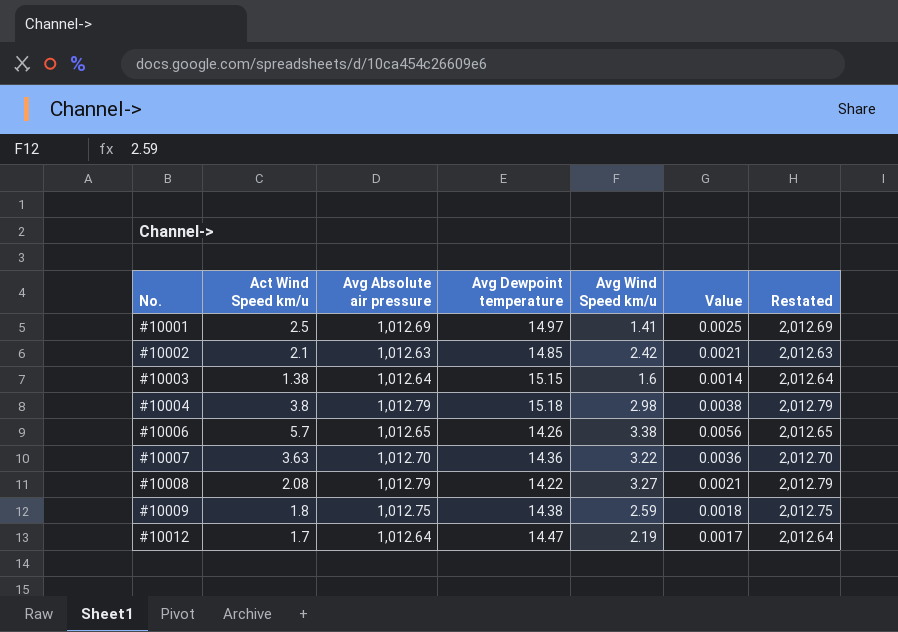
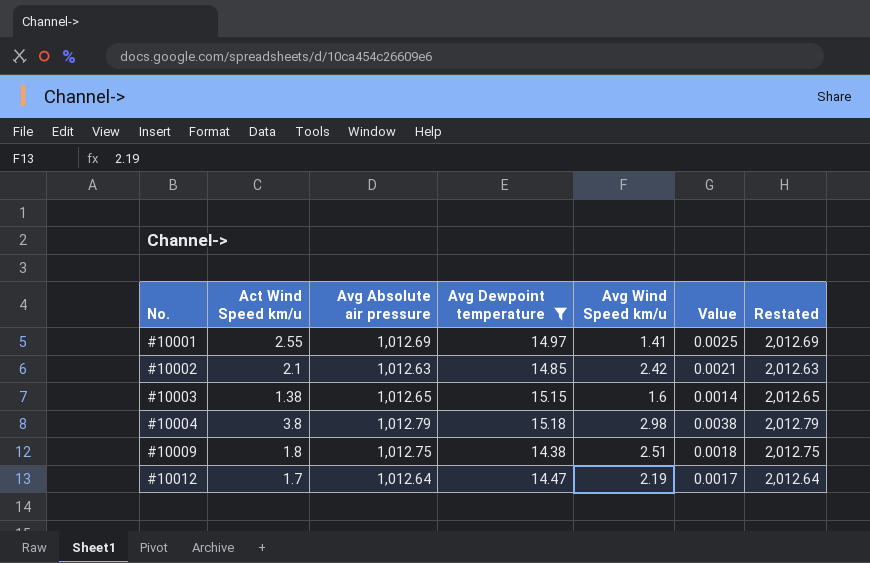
filter: none -> Avg Dewpoint temperature >= 14.38
#10001 | Act Wind Speed km/u: 2.5 -> 2.55
#10003 | Avg Absolute air pressure: 1,012.64 -> 1,012.65
#10003 | Restated: 2,012.64 -> 2,012.65
#10009 | Avg Wind Speed km/u: 2.59 -> 2.51

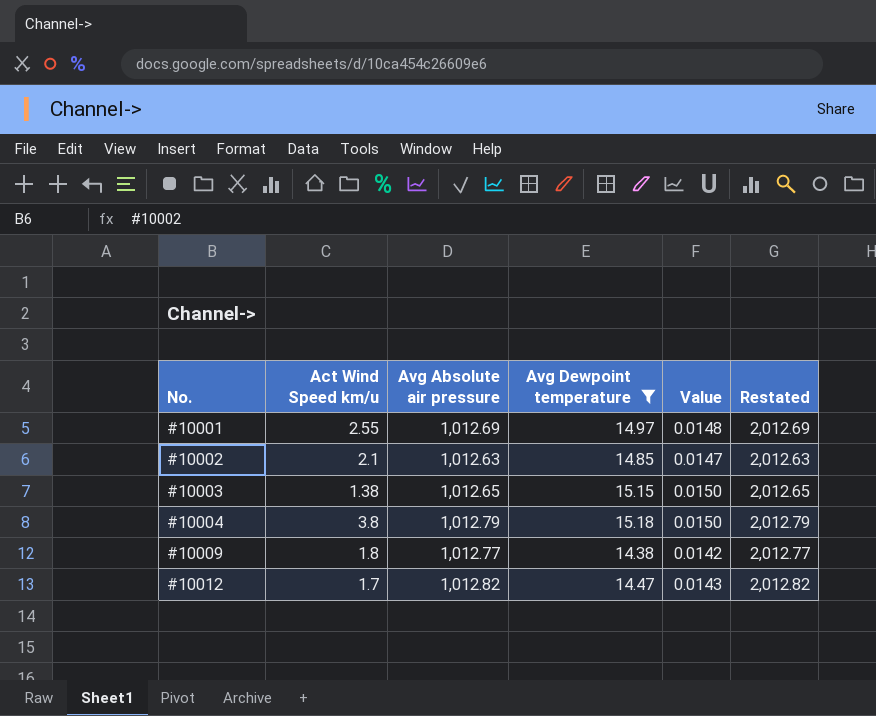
column Avg Wind Speed km/u | position: 5 -> none
column Value | formula: [Act Wind Speed km/u] / [Avg Absolute air pressure] -> [Avg Dewpoint temperature] / [Avg Absolute air pressure]
#10009 | Avg Absolute air pressure: 1,012.75 -> 1,012.77
#10009 | Restated: 2,012.75 -> 2,012.77
#10012 | Avg Absolute air pressure: 1,012.64 -> 1,012.82
#10012 | Restated: 2,012.64 -> 2,012.82

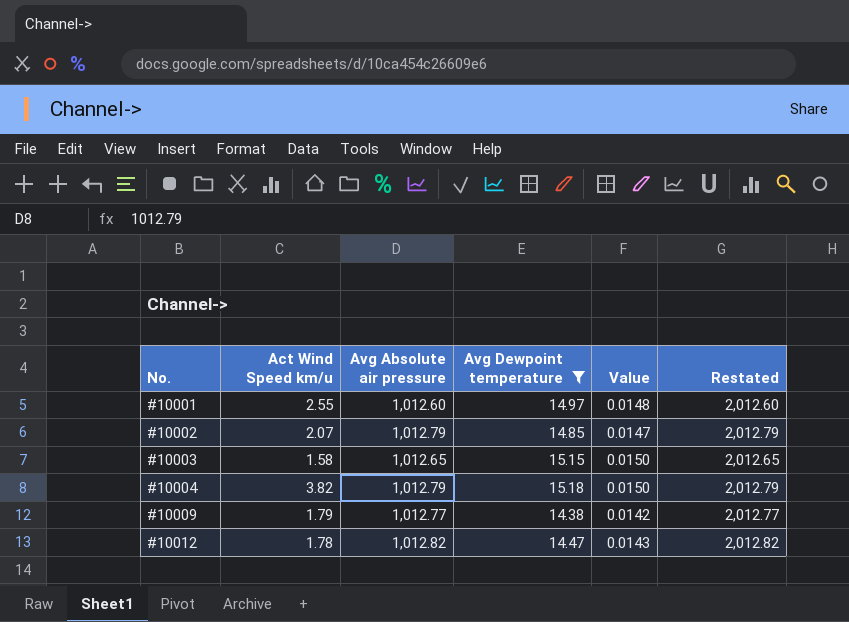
#10001 | Avg Absolute air pressure: 1,012.69 -> 1,012.60
#10001 | Restated: 2,012.69 -> 2,012.60
#10002 | Act Wind Speed km/u: 2.1 -> 2.07
#10002 | Avg Absolute air pressure: 1,012.63 -> 1,012.79
#10002 | Restated: 2,012.63 -> 2,012.79
#10003 | Act Wind Speed km/u: 1.38 -> 1.58
#10004 | Act Wind Speed km/u: 3.8 -> 3.82
#10009 | Act Wind Speed km/u: 1.8 -> 1.79
#10012 | Act Wind Speed km/u: 1.7 -> 1.78

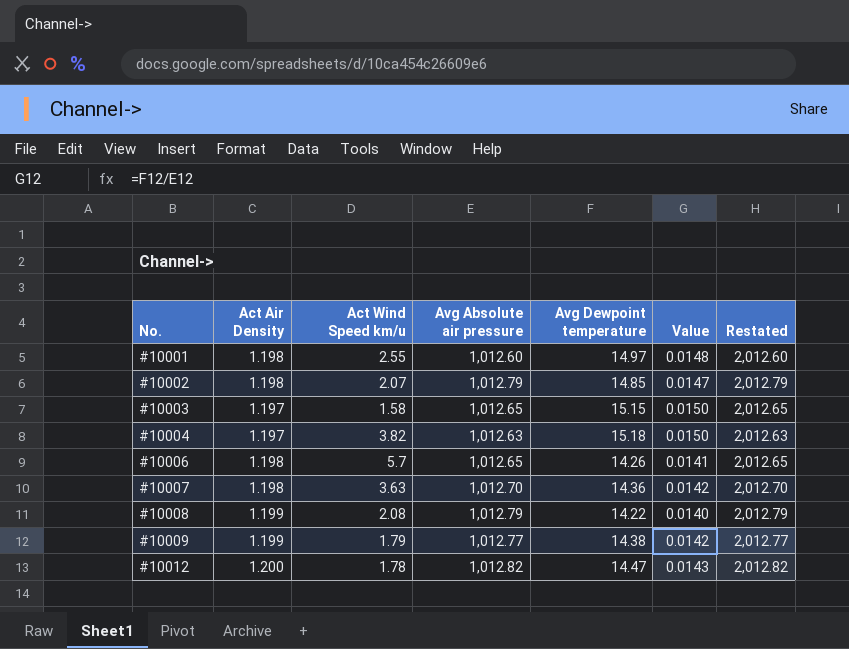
filter: Avg Dewpoint temperature >= 14.38 -> none
column Act Air Density | position: none -> 2
#10004 | Avg Absolute air pressure: 1,012.79 -> 1,012.63
#10004 | Restated: 2,012.79 -> 2,012.63

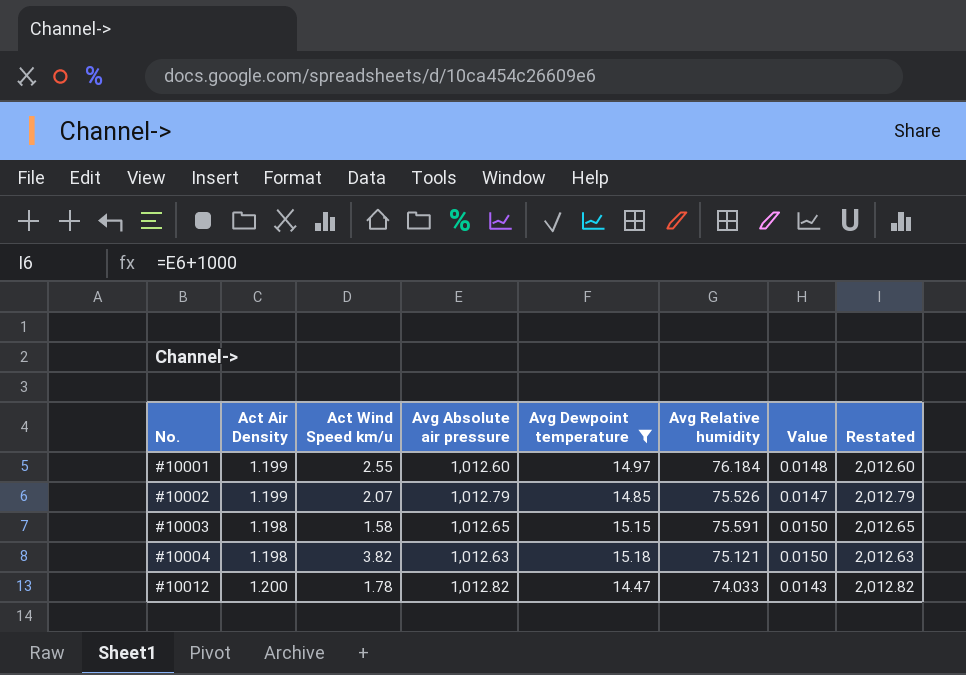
filter: none -> Avg Dewpoint temperature >= 14.47
column Avg Relative humidity | position: none -> 6
#10001 | Act Air Density: 1.198 -> 1.199
#10002 | Act Air Density: 1.198 -> 1.199
#10003 | Act Air Density: 1.197 -> 1.198
#10004 | Act Air Density: 1.197 -> 1.198

